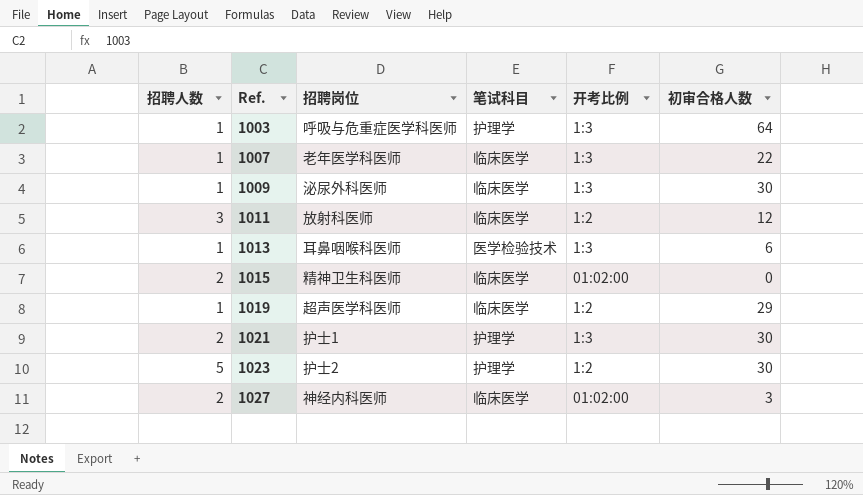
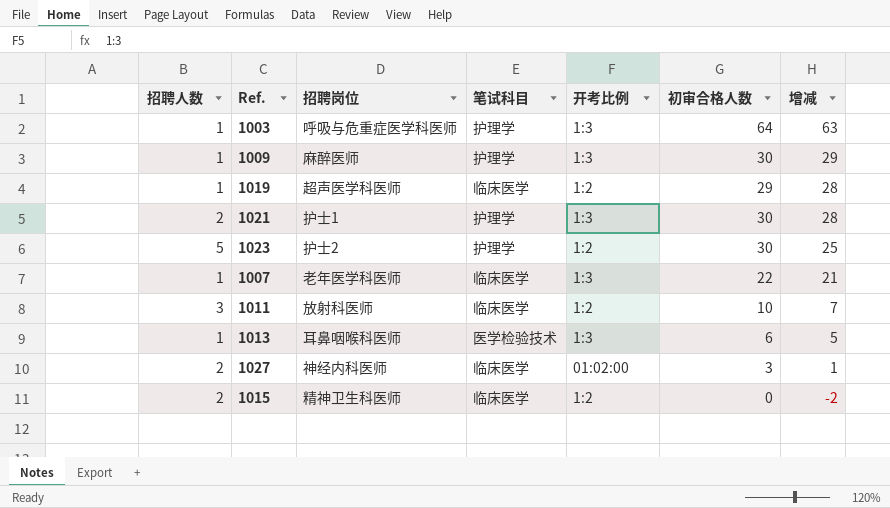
row order: Ref. ascending -> 增减 descending
column 增减 | formula: none -> [初审合格人数] - [招聘人数]
1009 | 招聘岗位: 泌尿外科医师 -> 麻醉医师
1009 | 笔试科目: 临床医学 -> 护理学
1011 | 初审合格人数: 12 -> 10
1015 | 开考比例: 01:02:00 -> 1:2

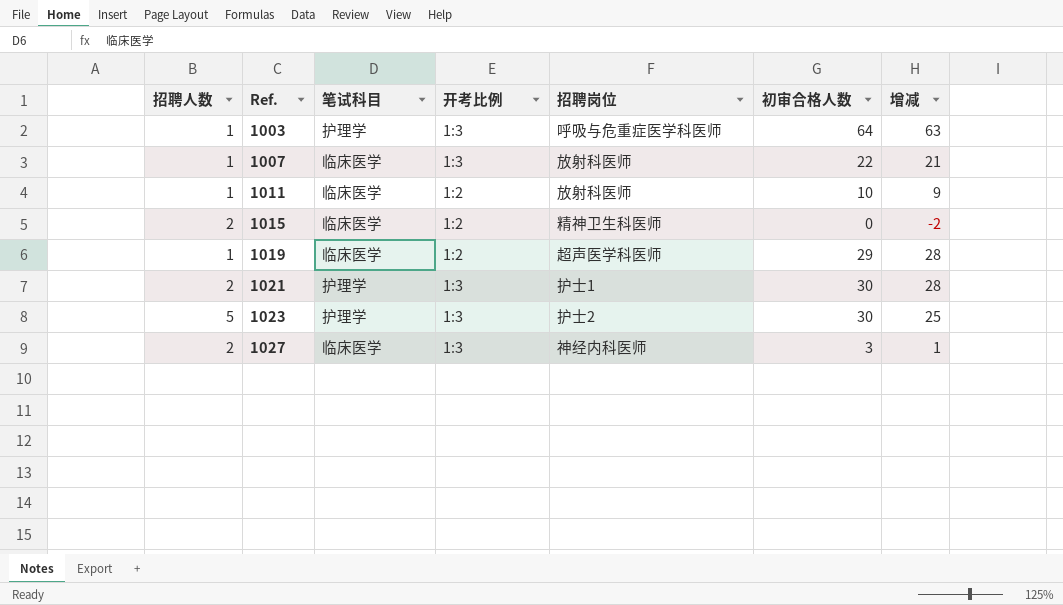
row order: 增减 descending -> Ref. ascending
column 招聘岗位 | position: 3 -> 5
row 1009: 1 | 麻醉医师 | 护理学 | 1:3 | 30 | 29 -> none
row 1013: 1 | 耳鼻咽喉科医师 | 医学检验技术 | 1:3 | 6 | 5 -> none
1007 | 招聘岗位: 老年医学科医师 -> 放射科医师
1011 | 招聘人数: 3 -> 1
1011 | 增减: 7 -> 9
1023 | 开考比例: 1:2 -> 1:3
1027 | 开考比例: 01:02:00 -> 1:3

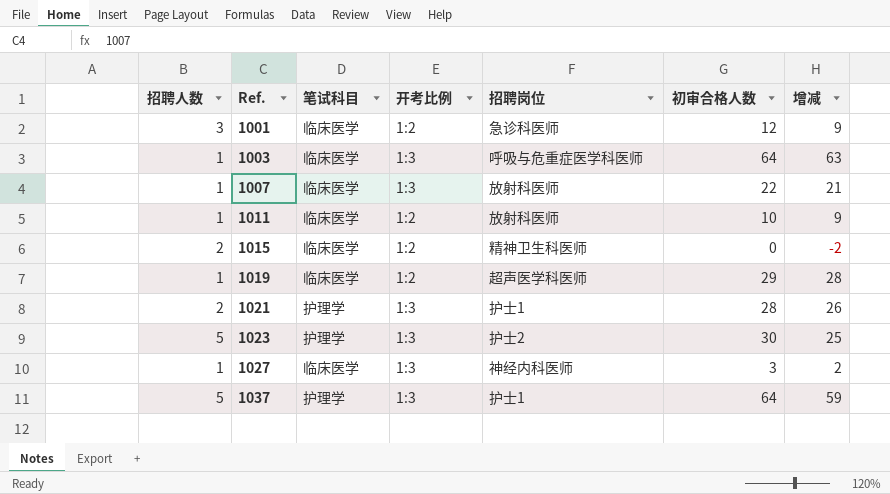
row 1001: none -> 3 | 临床医学 | 1:2 | 急诊科医师 | 12 | 9
1003 | 笔试科目: 护理学 -> 临床医学
1021 | 初审合格人数: 30 -> 28
1021 | 增减: 28 -> 26
1027 | 招聘人数: 2 -> 1
1027 | 增减: 1 -> 2
row 1037: none -> 5 | 护理学 | 1:3 | 护士1 | 64 | 59

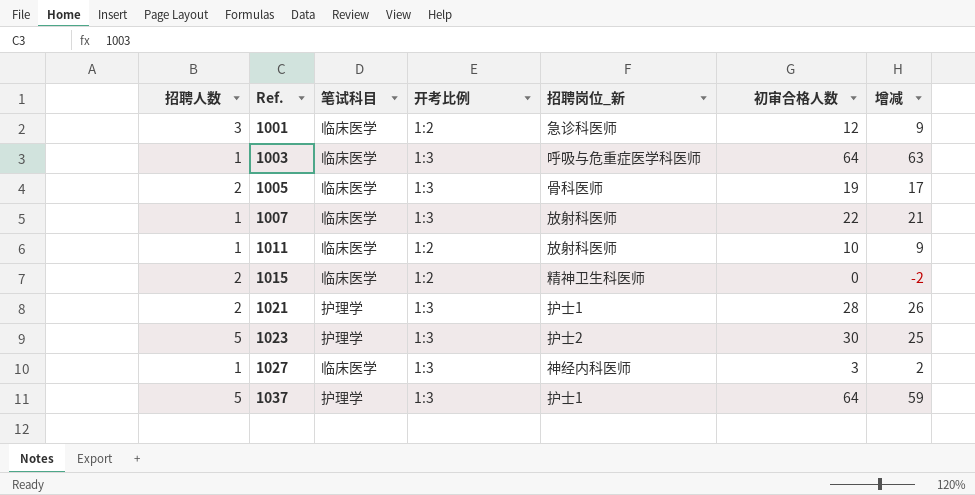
column name: 招聘岗位 -> 招聘岗位_新
row 1019: 1 | 临床医学 | 1:2 | 超声医学科医师 | 29 | 28 -> none
row 1005: none -> 2 | 临床医学 | 1:3 | 骨科医师 | 19 | 17

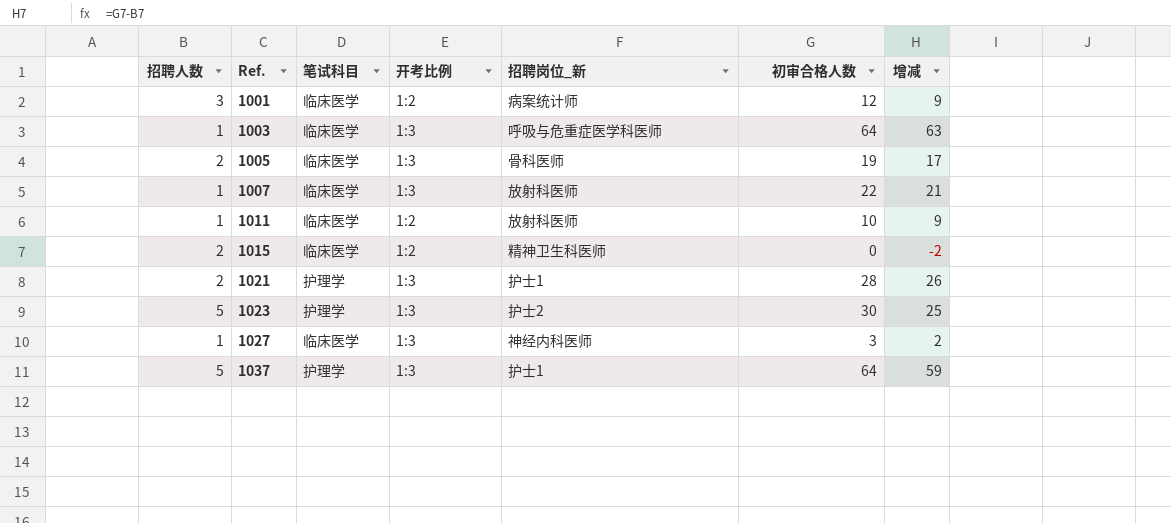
1001 | 招聘岗位_新: 急诊科医师 -> 病案统计师

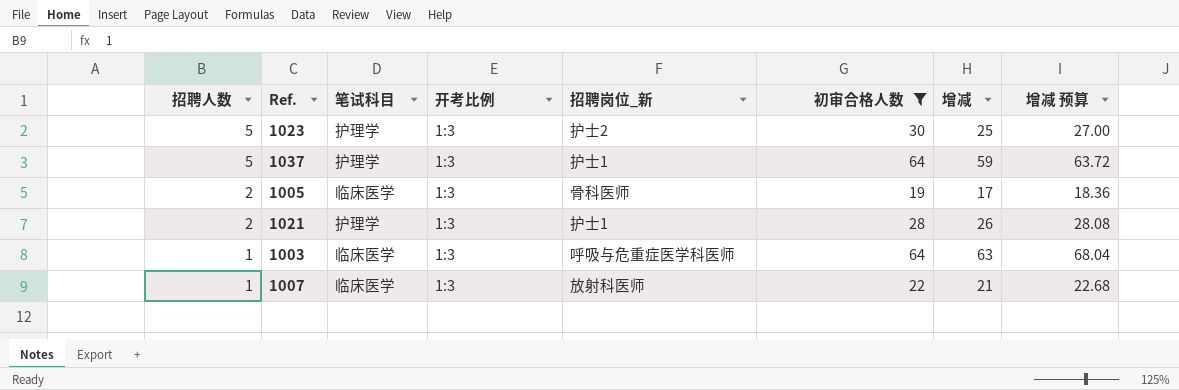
filter: none -> 初审合格人数 >= 19
row order: Ref. ascending -> 招聘人数 descending
column 增减 预算 | formula: none -> [增减] * 1.08

